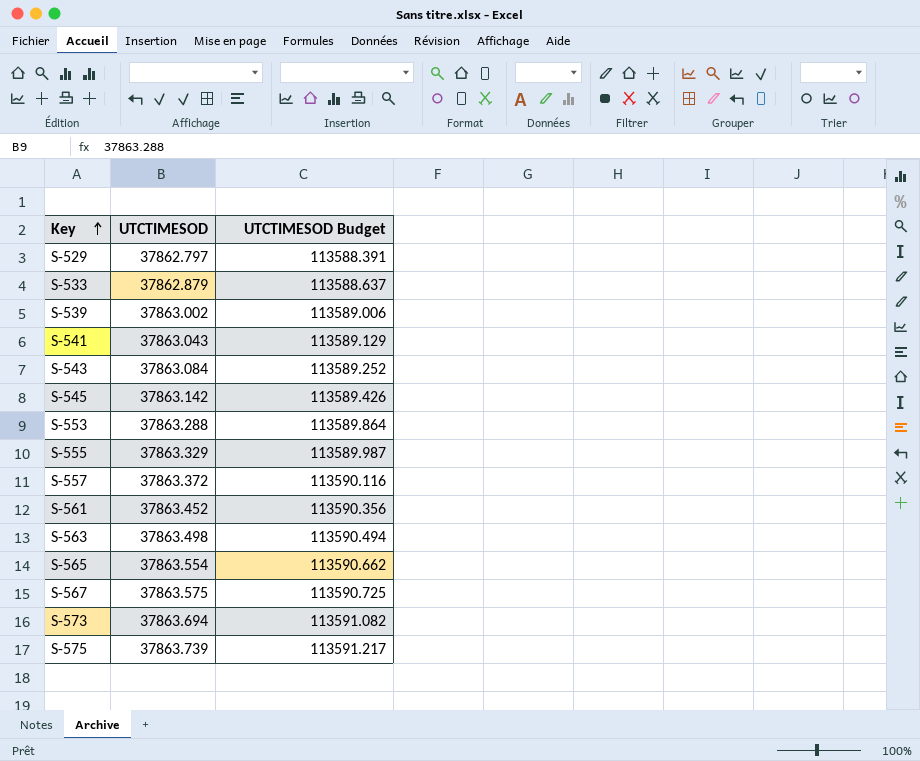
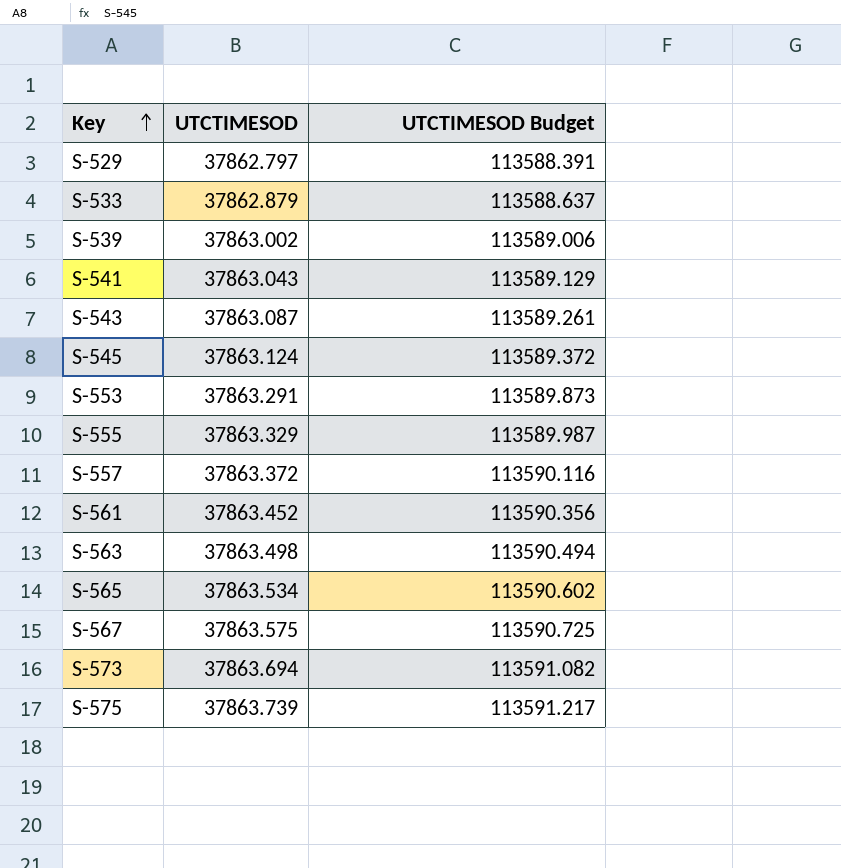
S-543 | UTCTIMESOD: 37863.084 -> 37863.087
S-543 | UTCTIMESOD Budget: 113589.252 -> 113589.261
S-545 | UTCTIMESOD: 37863.142 -> 37863.124
S-545 | UTCTIMESOD Budget: 113589.426 -> 113589.372
S-553 | UTCTIMESOD: 37863.288 -> 37863.291
S-553 | UTCTIMESOD Budget: 113589.864 -> 113589.873
S-565 | UTCTIMESOD: 37863.554 -> 37863.534
S-565 | UTCTIMESOD Budget: 113590.662 -> 113590.602

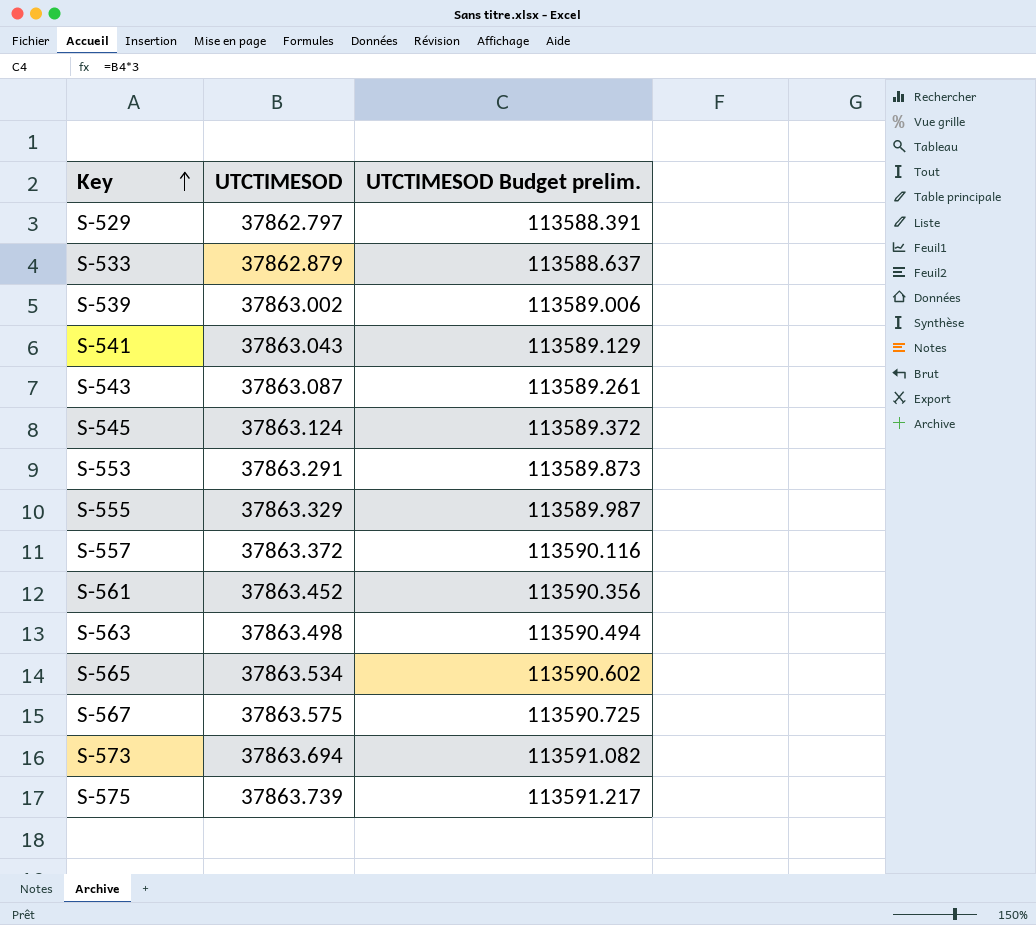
column name: UTCTIMESOD Budget -> UTCTIMESOD Budget prelim.

